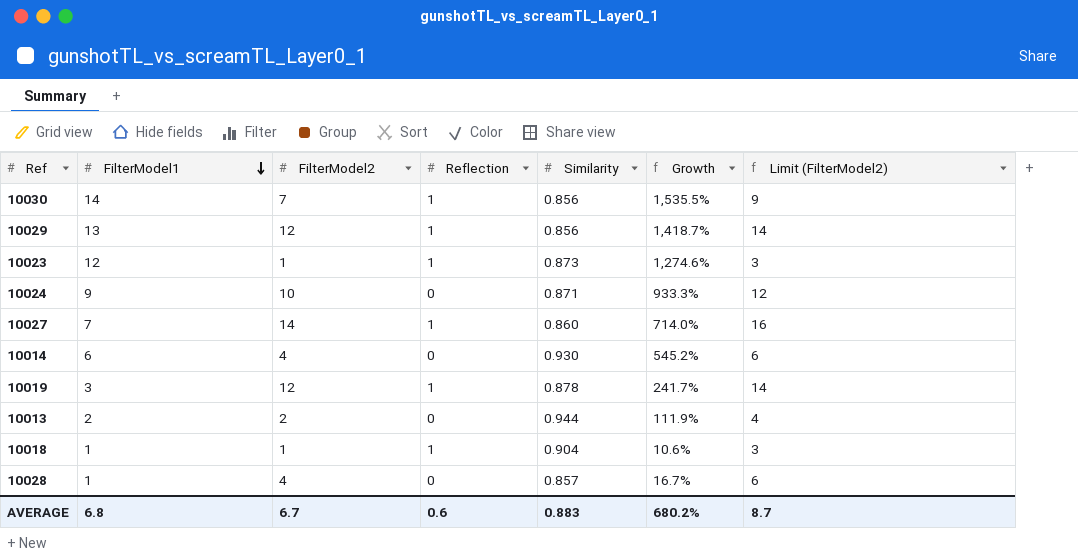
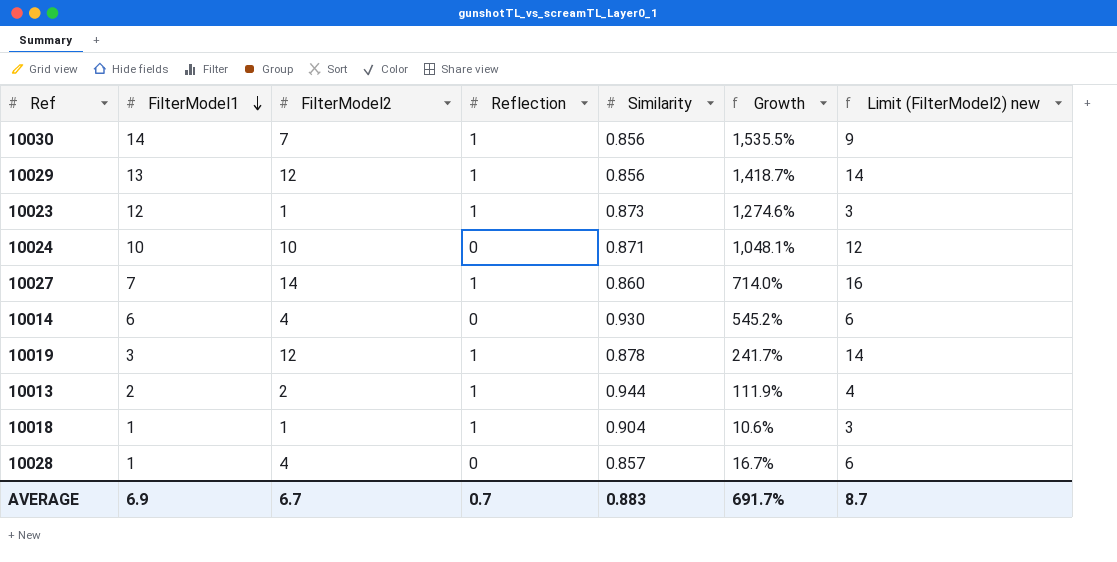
column name: Limit (FilterModel2) -> Limit (FilterModel2) new
10024 | FilterModel1: 9 -> 10
10024 | Growth: 933.3% -> 1,048.1%
10013 | Reflection: 0 -> 1
AVERAGE | FilterModel1: 6.8 -> 6.9
AVERAGE | Reflection: 0.6 -> 0.7
AVERAGE | Growth: 680.2% -> 691.7%

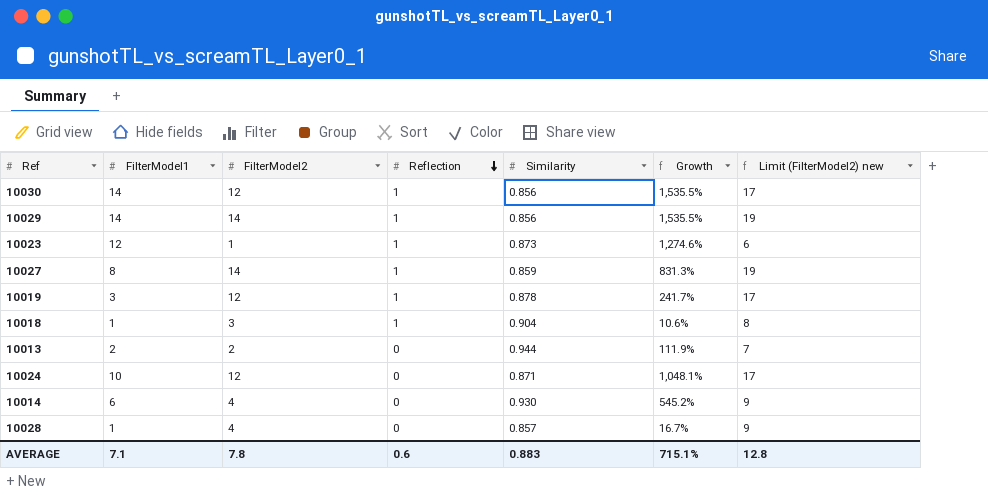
row order: FilterModel1 descending -> Reflection descending
column Limit (FilterModel2) new | formula: [FilterModel2] + 2 -> [FilterModel2] + 5
10030 | FilterModel2: 7 -> 12
10029 | FilterModel1: 13 -> 14
10029 | FilterModel2: 12 -> 14
10029 | Growth: 1,418.7% -> 1,535.5%
10027 | FilterModel1: 7 -> 8
10027 | Similarity: 0.860 -> 0.859
10027 | Growth: 714.0% -> 831.3%
10018 | FilterModel2: 1 -> 3
10013 | Reflection: 1 -> 0
10024 | FilterModel2: 10 -> 12
AVERAGE | FilterModel1: 6.9 -> 7.1
AVERAGE | FilterModel2: 6.7 -> 7.8
AVERAGE | Reflection: 0.7 -> 0.6
AVERAGE | Growth: 691.7% -> 715.1%
AVERAGE | Limit (FilterModel2) new: 8.7 -> 12.8

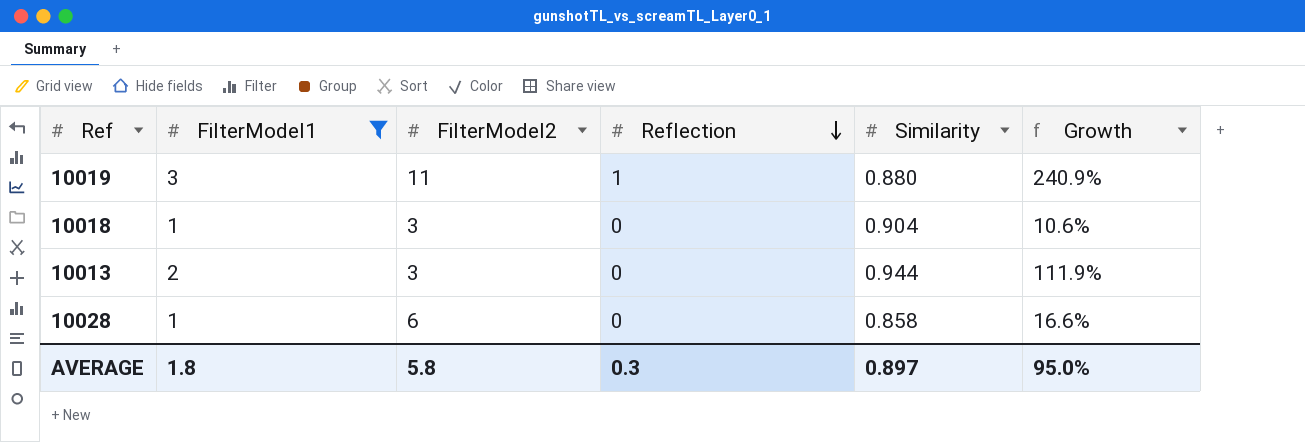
filter: none -> FilterModel1 <= 3
column Limit (FilterModel2) new | formula: [FilterModel2] + 5 -> none
10019 | FilterModel2: 12 -> 11
10019 | Similarity: 0.878 -> 0.880
10019 | Growth: 241.7% -> 240.9%
10018 | Reflection: 1 -> 0
10013 | FilterModel2: 2 -> 3
10028 | FilterModel2: 4 -> 6
10028 | Similarity: 0.857 -> 0.858
10028 | Growth: 16.7% -> 16.6%
AVERAGE | FilterModel1: 7.1 -> 1.8
AVERAGE | FilterModel2: 7.8 -> 5.8
AVERAGE | Reflection: 0.6 -> 0.3
AVERAGE | Similarity: 0.883 -> 0.897
AVERAGE | Growth: 715.1% -> 95.0%

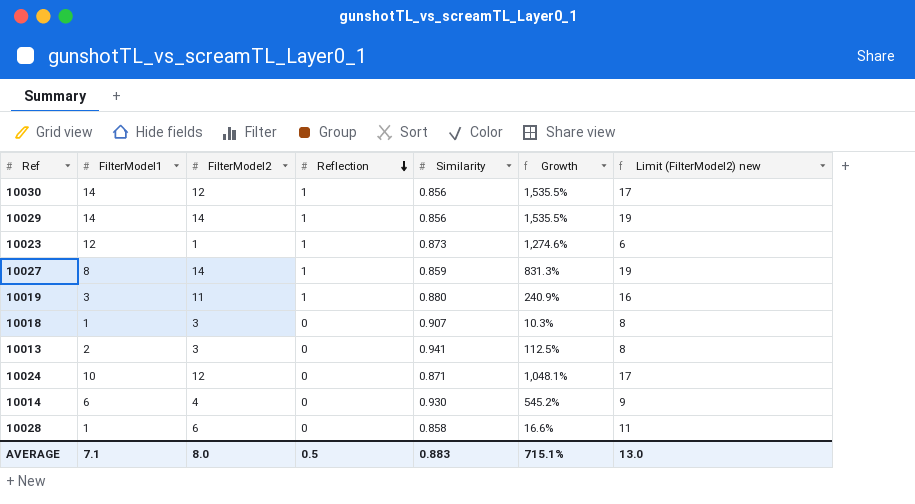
filter: FilterModel1 <= 3 -> none
column Limit (FilterModel2) new | formula: none -> [FilterModel2] + 5
10018 | Similarity: 0.904 -> 0.907
10018 | Growth: 10.6% -> 10.3%
10013 | Similarity: 0.944 -> 0.941
10013 | Growth: 111.9% -> 112.5%
AVERAGE | FilterModel1: 1.8 -> 7.1
AVERAGE | FilterModel2: 5.8 -> 8.0
AVERAGE | Reflection: 0.3 -> 0.5
AVERAGE | Similarity: 0.897 -> 0.883
AVERAGE | Growth: 95.0% -> 715.1%

